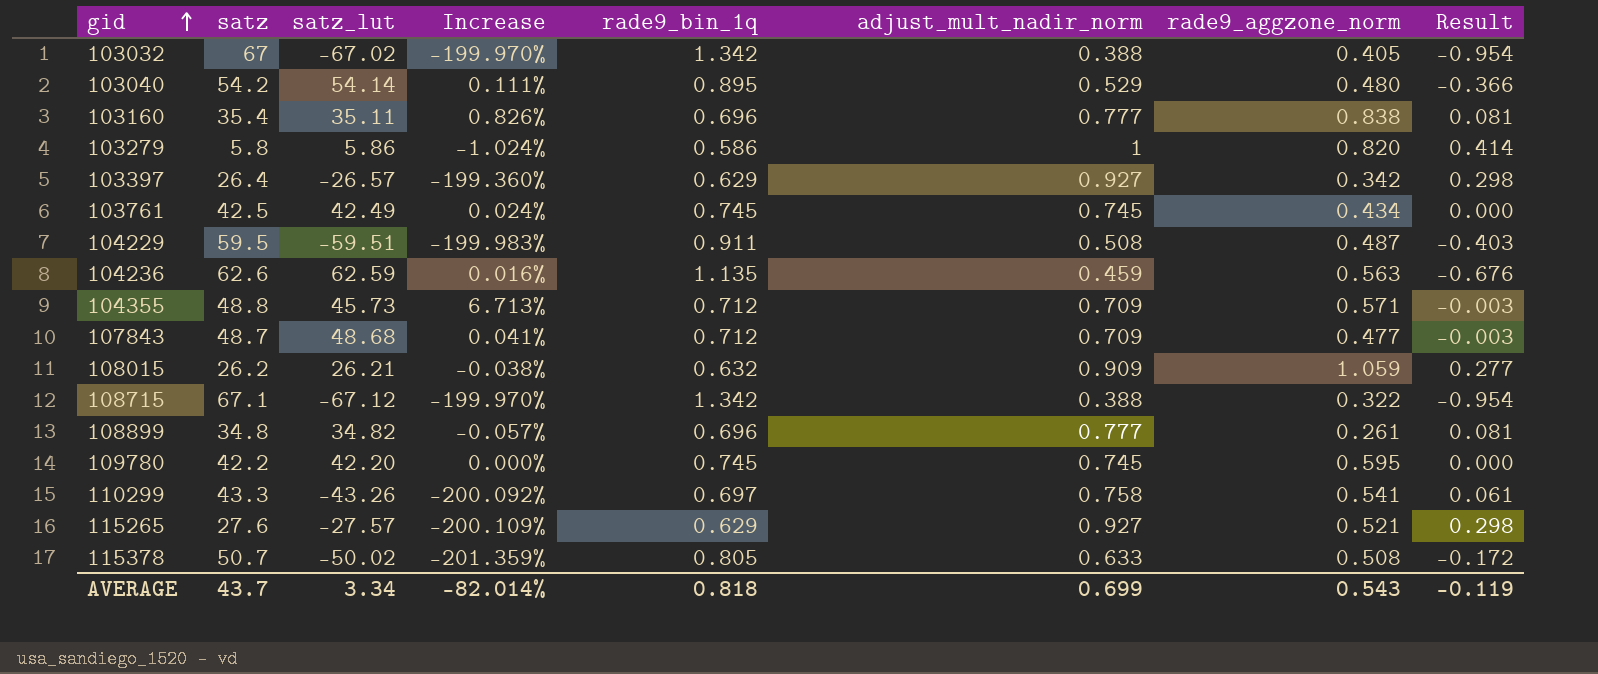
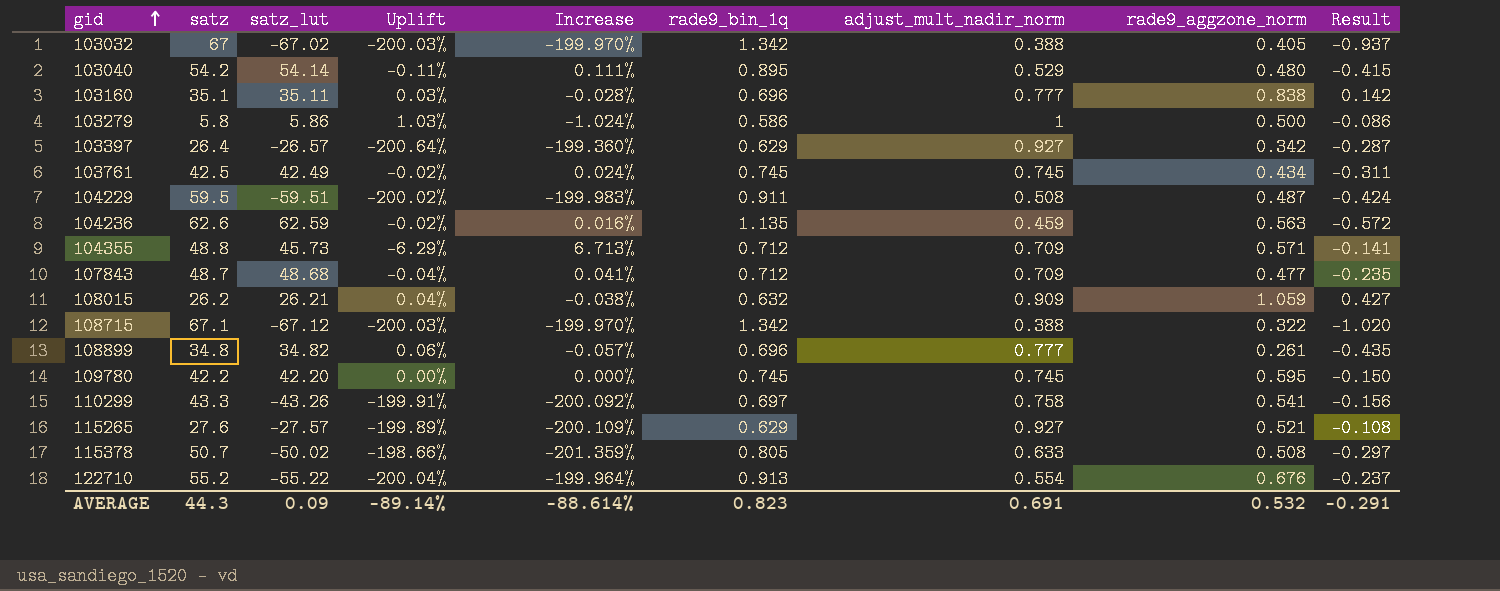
column Uplift | formula: none -> ([satz_lut] - [satz]) / [satz]
column Result | formula: [adjust_mult_nadir_norm] - [rade9_bin_1q] -> [rade9_aggzone_norm] - [rade9_bin_1q]
103160 | satz: 35.4 -> 35.1
103160 | Increase: 0.826% -> -0.028%
103279 | rade9_aggzone_norm: 0.820 -> 0.500
row 122710: none -> 55.2 | -55.22 | -200.04% | -199.964% | 0.913 | 0.554 | 0.676 | -0.237
AVERAGE | satz: 43.7 -> 44.3
AVERAGE | satz_lut: 3.34 -> 0.09
AVERAGE | Increase: -82.014% -> -88.614%
AVERAGE | rade9_bin_1q: 0.818 -> 0.823
AVERAGE | adjust_mult_nadir_norm: 0.699 -> 0.691
AVERAGE | rade9_aggzone_norm: 0.543 -> 0.532
AVERAGE | Result: -0.119 -> -0.291

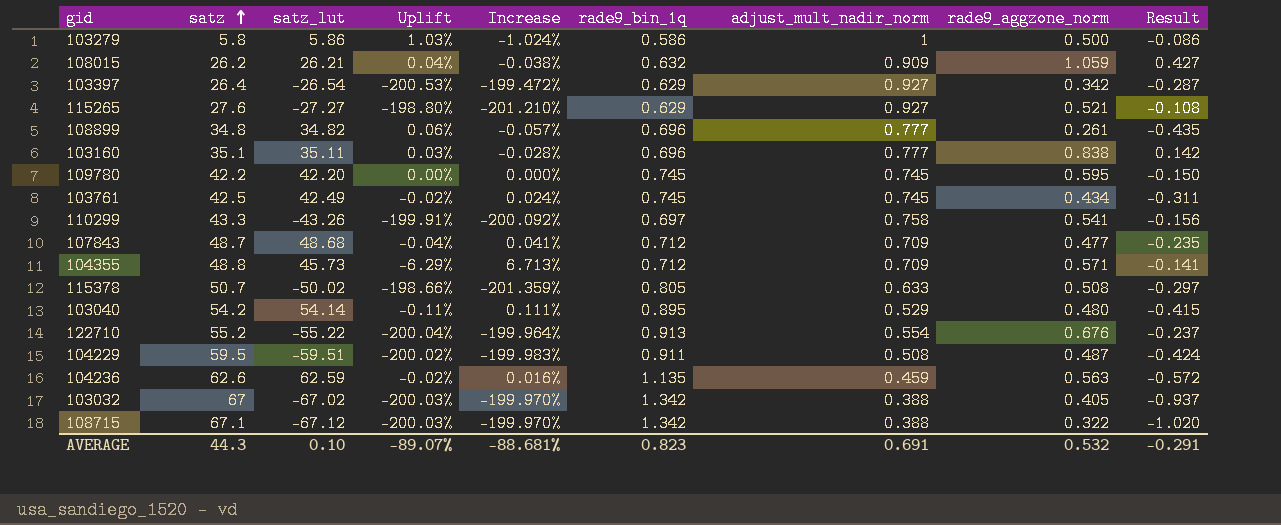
row order: gid ascending -> satz ascending
103397 | satz_lut: -26.57 -> -26.54
103397 | Uplift: -200.64% -> -200.53%
103397 | Increase: -199.360% -> -199.472%
115265 | satz_lut: -27.57 -> -27.27
115265 | Uplift: -199.89% -> -198.80%
115265 | Increase: -200.109% -> -201.210%
AVERAGE | satz_lut: 0.09 -> 0.10
AVERAGE | Uplift: -89.14% -> -89.07%
AVERAGE | Increase: -88.614% -> -88.681%

